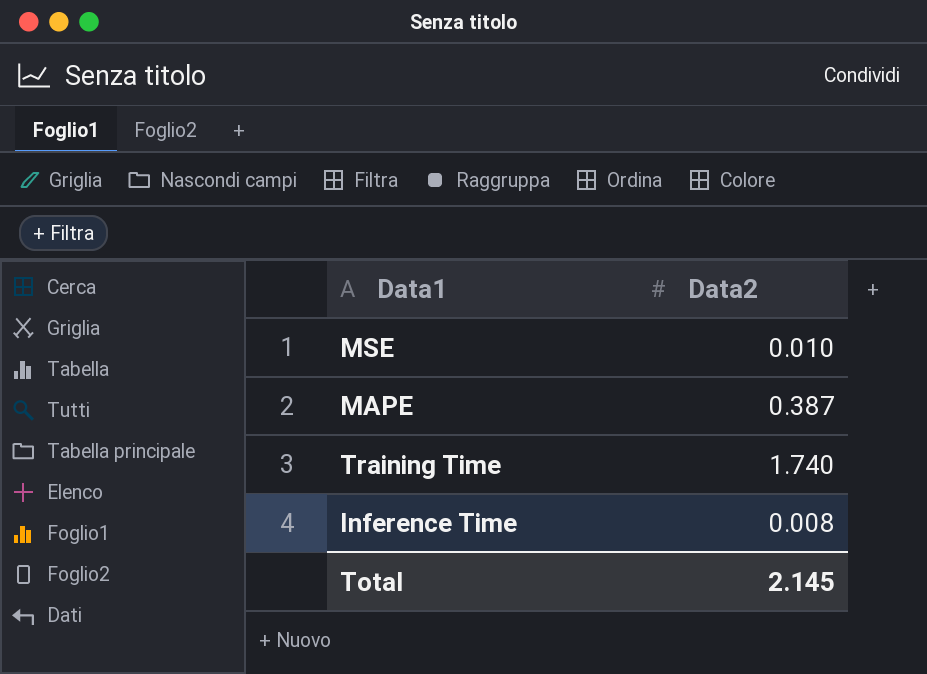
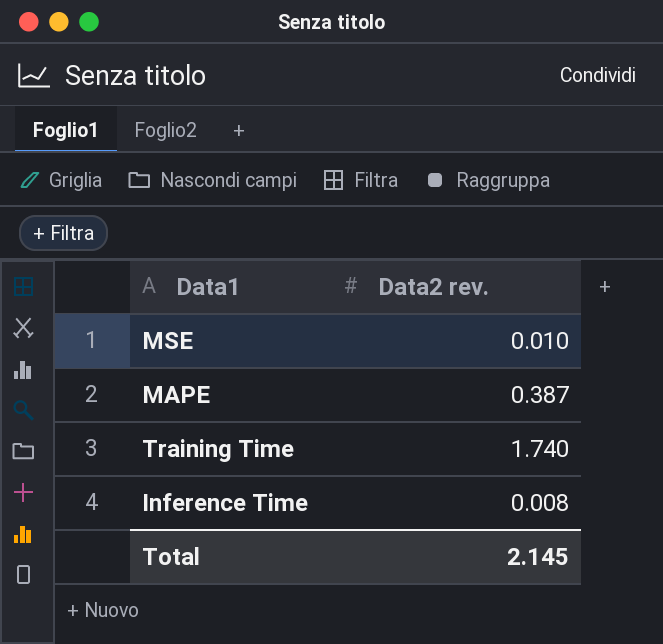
column name: Data2 -> Data2 rev.

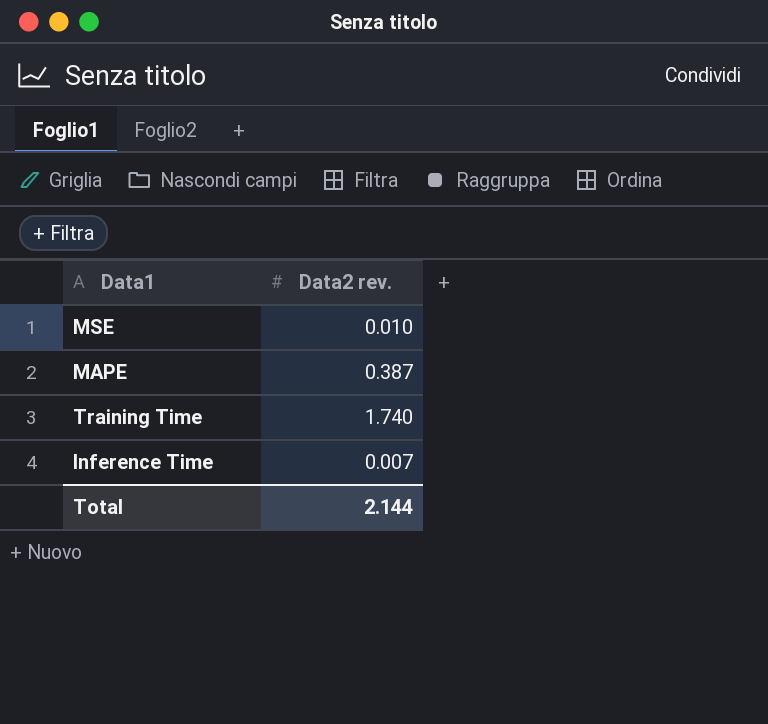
Inference Time | Data2 rev.: 0.008 -> 0.007
Total | Data2 rev.: 2.145 -> 2.144

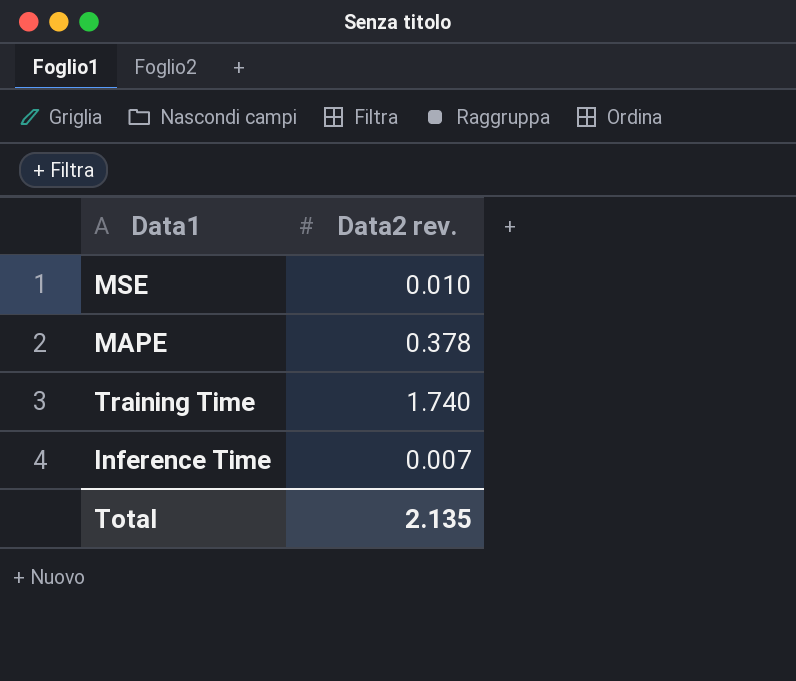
MAPE | Data2 rev.: 0.387 -> 0.378
Total | Data2 rev.: 2.144 -> 2.135

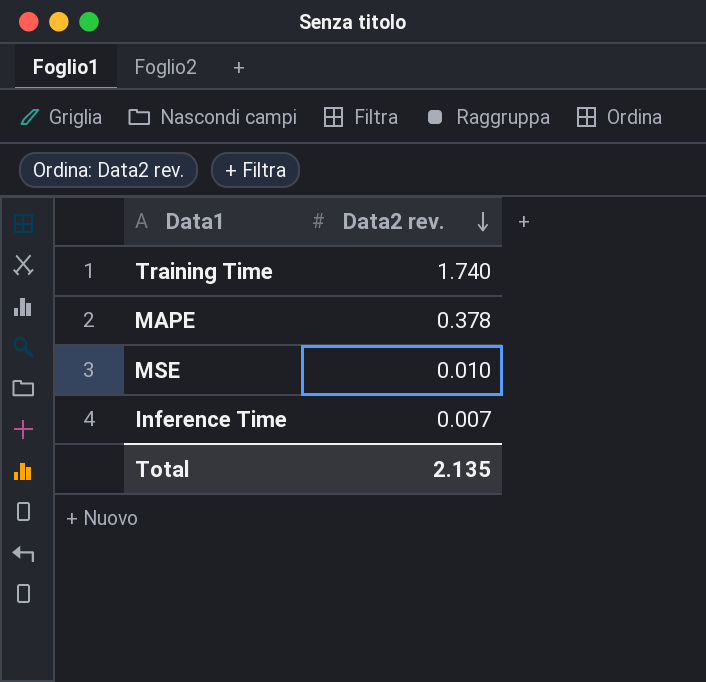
row order: none -> Data2 rev. descending

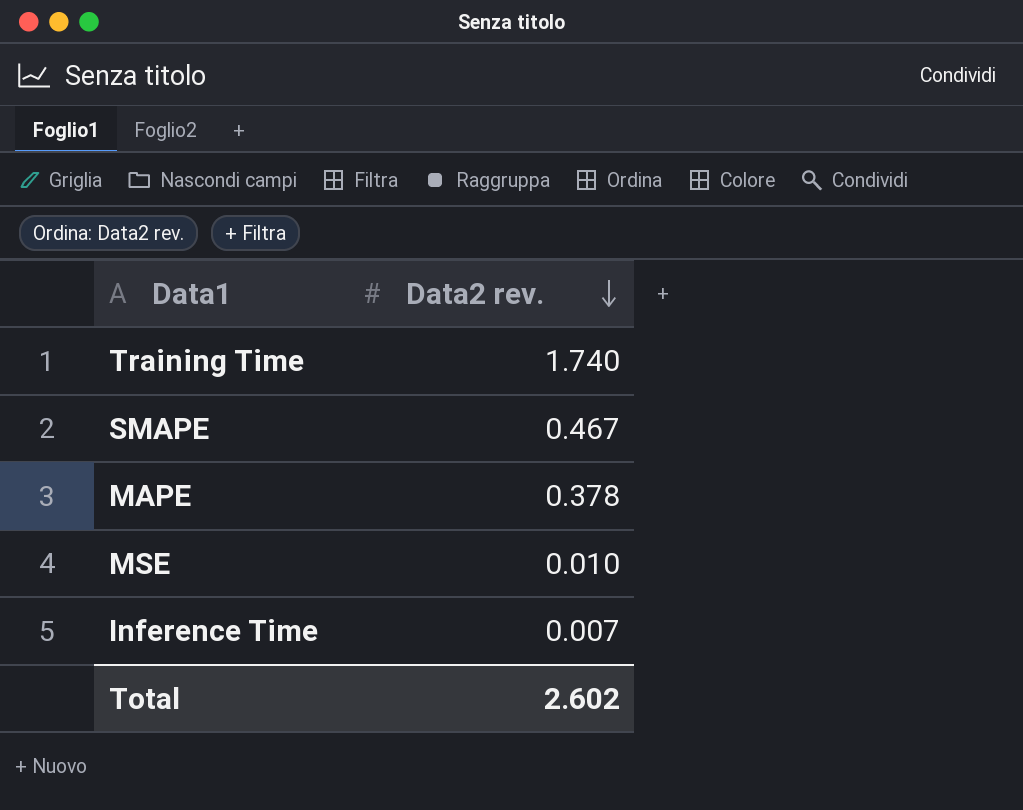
row SMAPE: none -> 0.467
Total | Data2 rev.: 2.135 -> 2.602

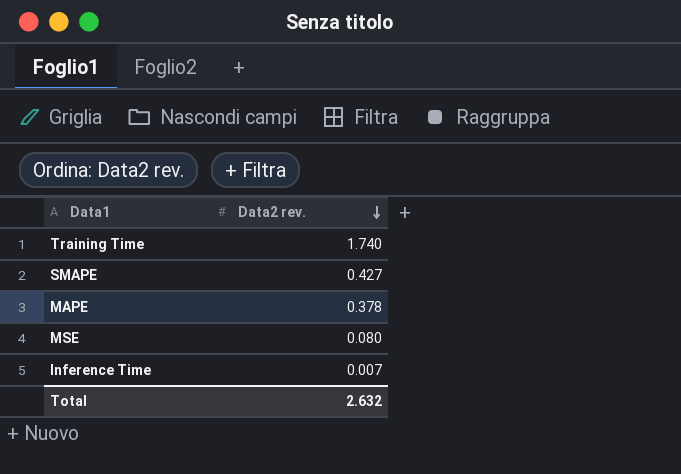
SMAPE | Data2 rev.: 0.467 -> 0.427
MSE | Data2 rev.: 0.010 -> 0.080
Total | Data2 rev.: 2.602 -> 2.632

